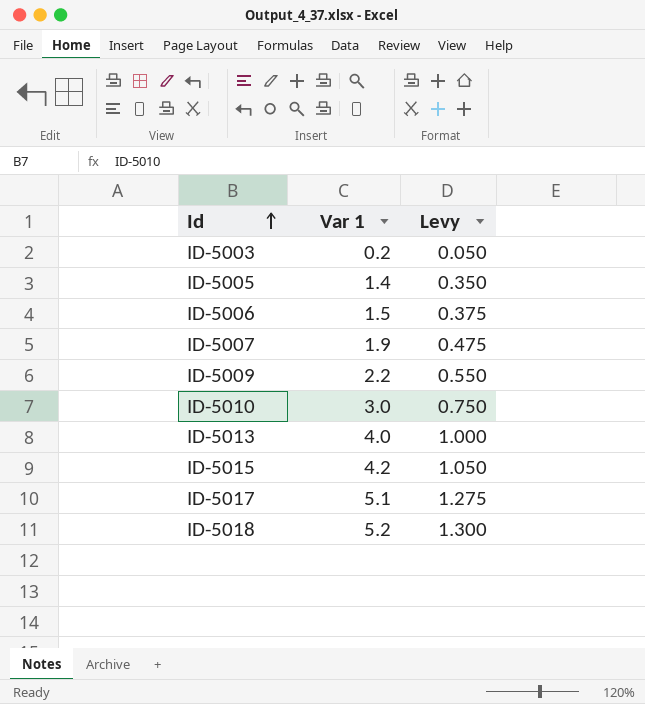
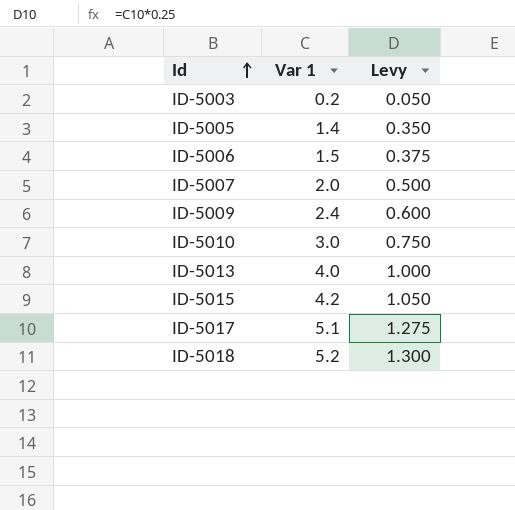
ID-5007 | Var 1: 1.9 -> 2.0
ID-5007 | Levy: 0.475 -> 0.500
ID-5009 | Var 1: 2.2 -> 2.4
ID-5009 | Levy: 0.550 -> 0.600

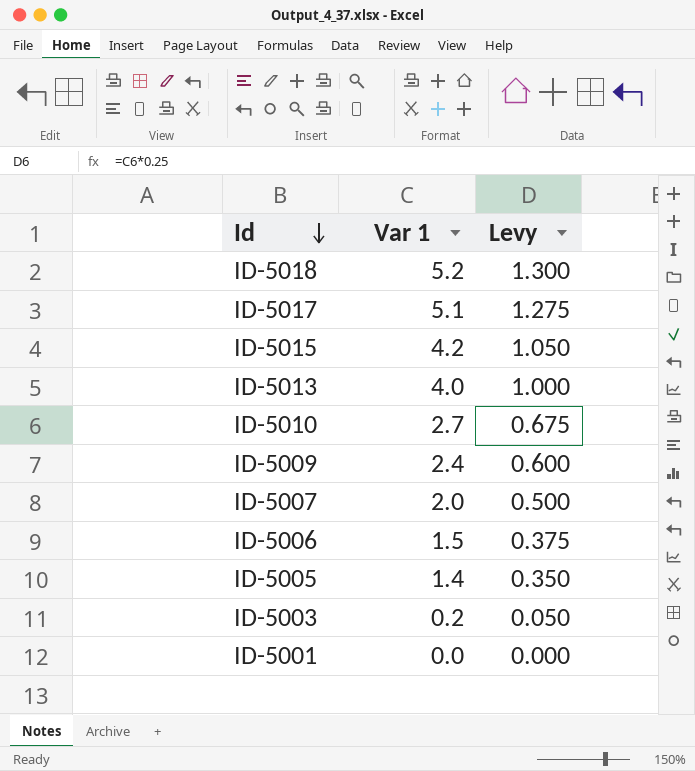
row order: Id ascending -> Id descending
ID-5010 | Var 1: 3.0 -> 2.7
ID-5010 | Levy: 0.750 -> 0.675
row ID-5001: none -> 0.0 | 0.000

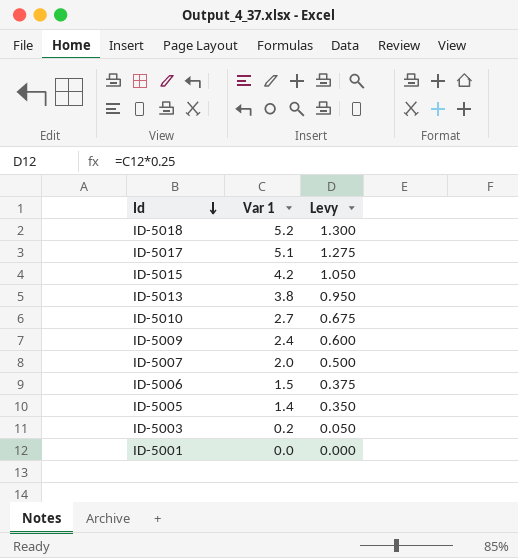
ID-5013 | Var 1: 4.0 -> 3.8
ID-5013 | Levy: 1.000 -> 0.950

